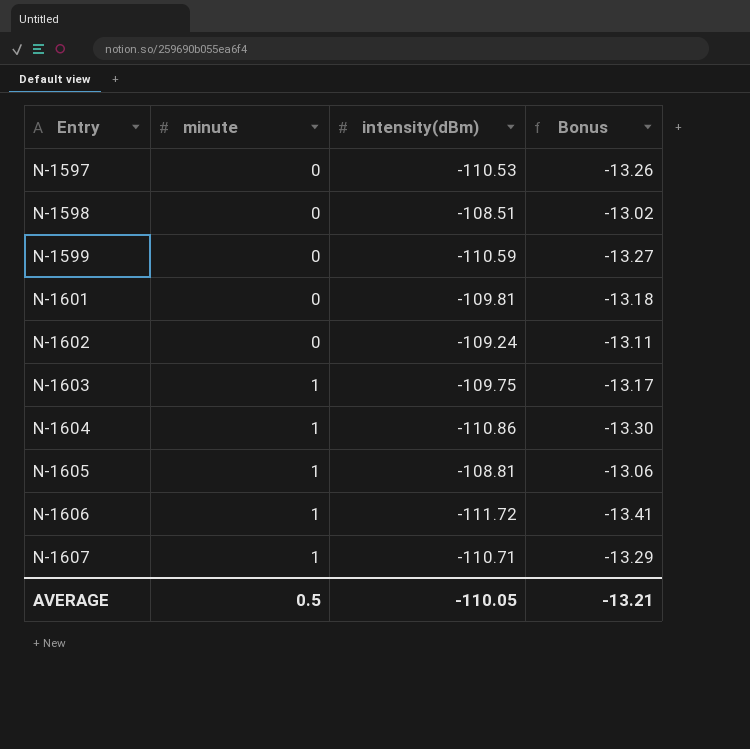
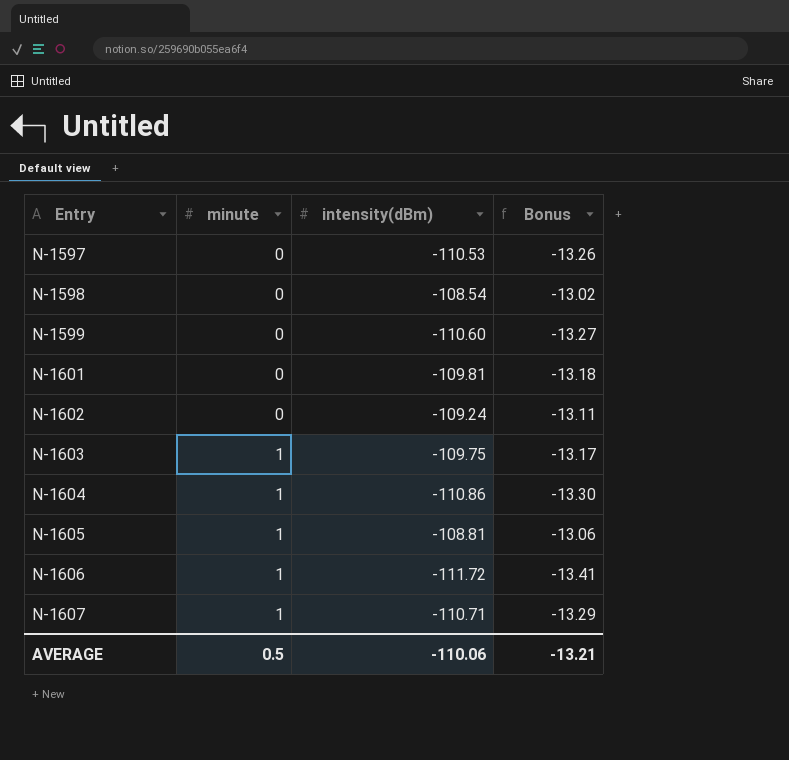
N-1598 | intensity(dBm): -108.51 -> -108.54
N-1599 | intensity(dBm): -110.59 -> -110.60
AVERAGE | intensity(dBm): -110.05 -> -110.06

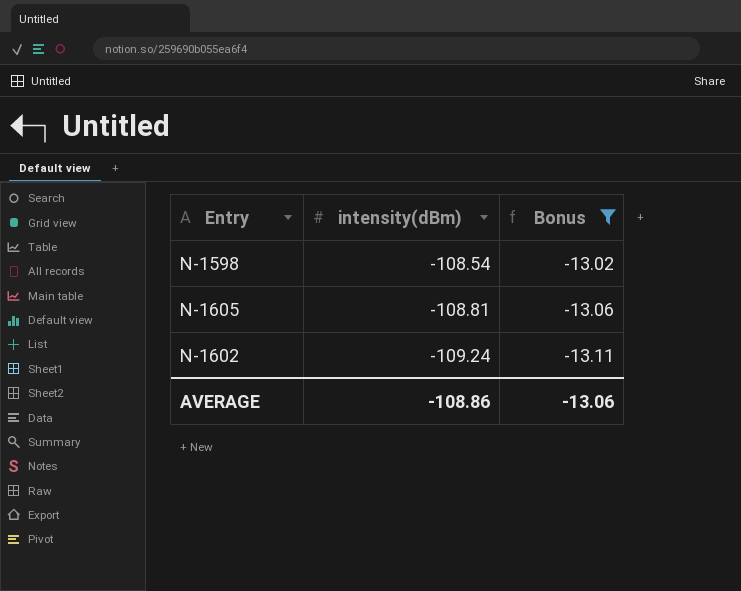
filter: none -> Bonus >= -13.11
row order: Entry ascending -> intensity(dBm) descending
column minute | position: 2 -> none
AVERAGE | intensity(dBm): -110.06 -> -108.86
AVERAGE | Bonus: -13.21 -> -13.06

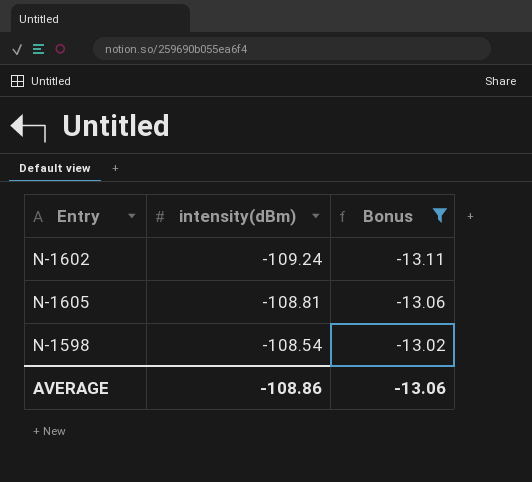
row order: intensity(dBm) descending -> intensity(dBm) ascending

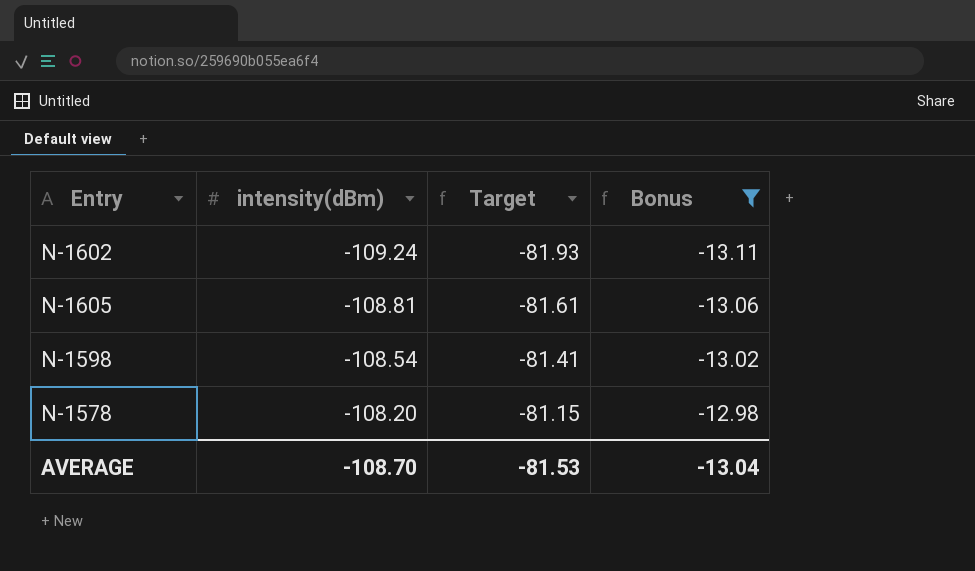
column Target | formula: none -> [intensity(dBm)] * 0.75
row N-1578: none -> -108.20 | -81.15 | -12.98
AVERAGE | intensity(dBm): -108.86 -> -108.70
AVERAGE | Bonus: -13.06 -> -13.04

